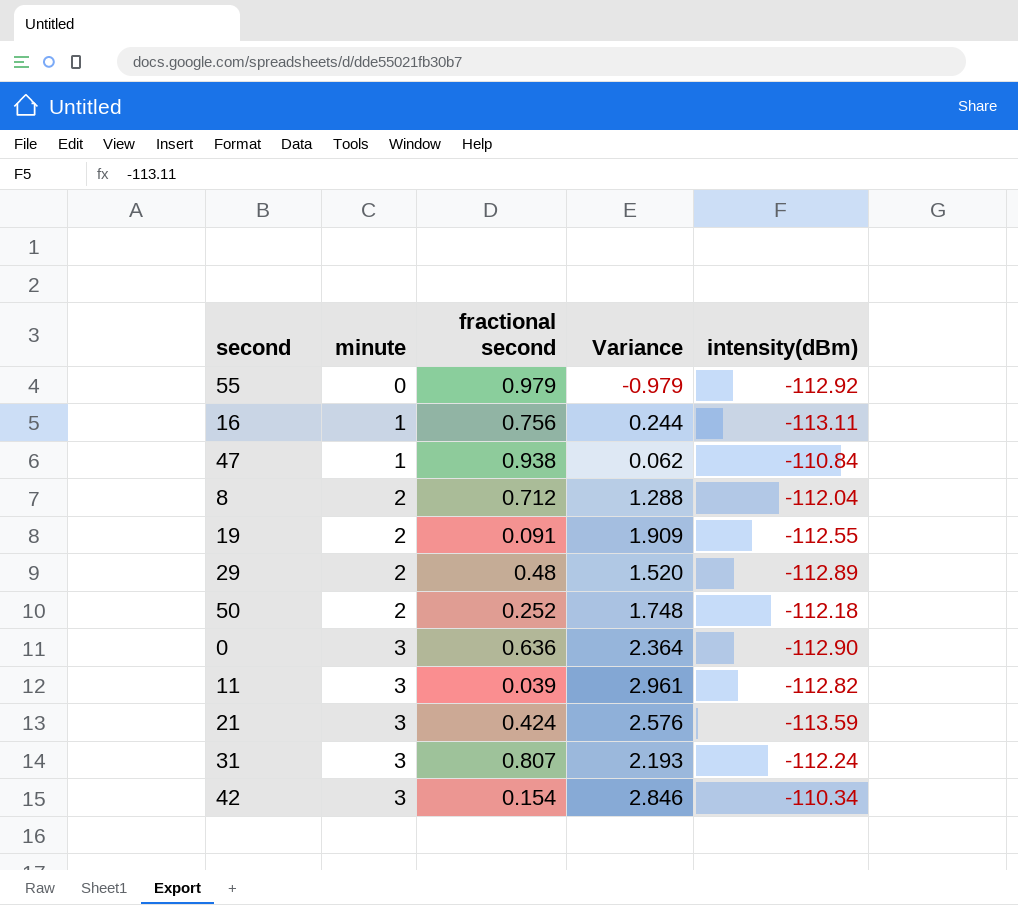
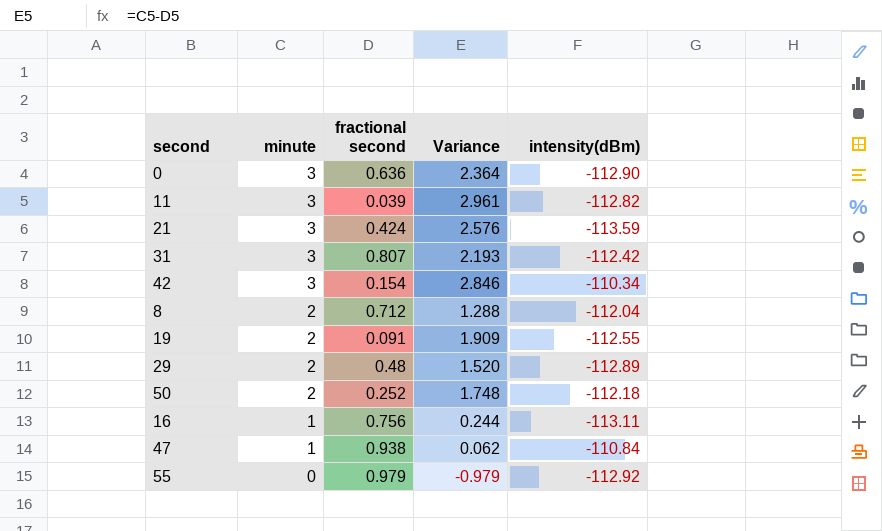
row order: minute ascending -> minute descending
31 | intensity(dBm): -112.24 -> -112.42

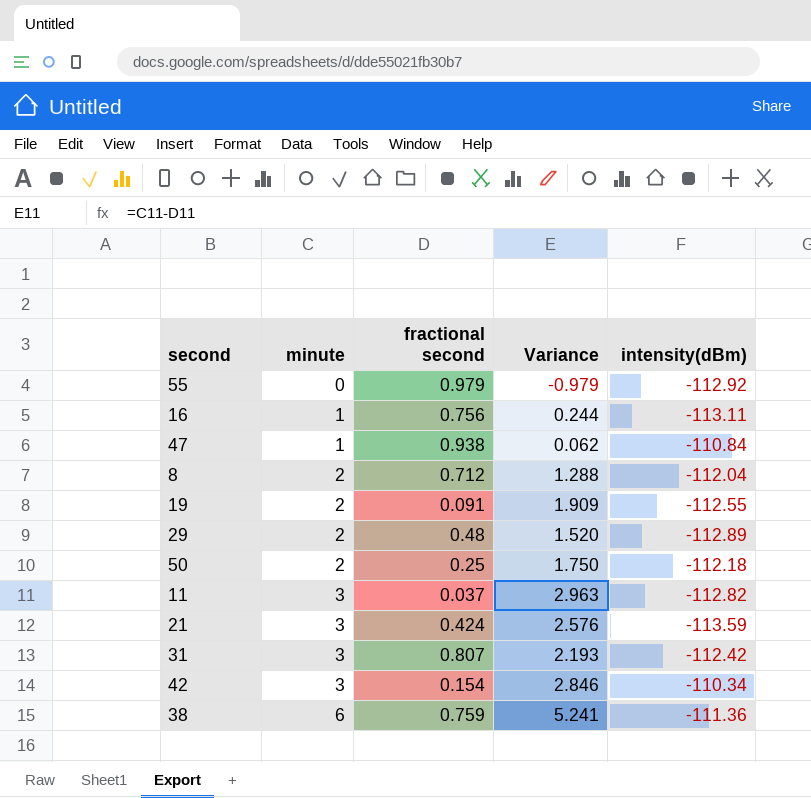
row order: minute descending -> minute ascending
row 0: 3 | 0.636 | 2.364 | -112.90 -> none
50 | fractional second: 0.252 -> 0.25
50 | Variance: 1.748 -> 1.750
11 | fractional second: 0.039 -> 0.037
11 | Variance: 2.961 -> 2.963
row 38: none -> 6 | 0.759 | 5.241 | -111.36

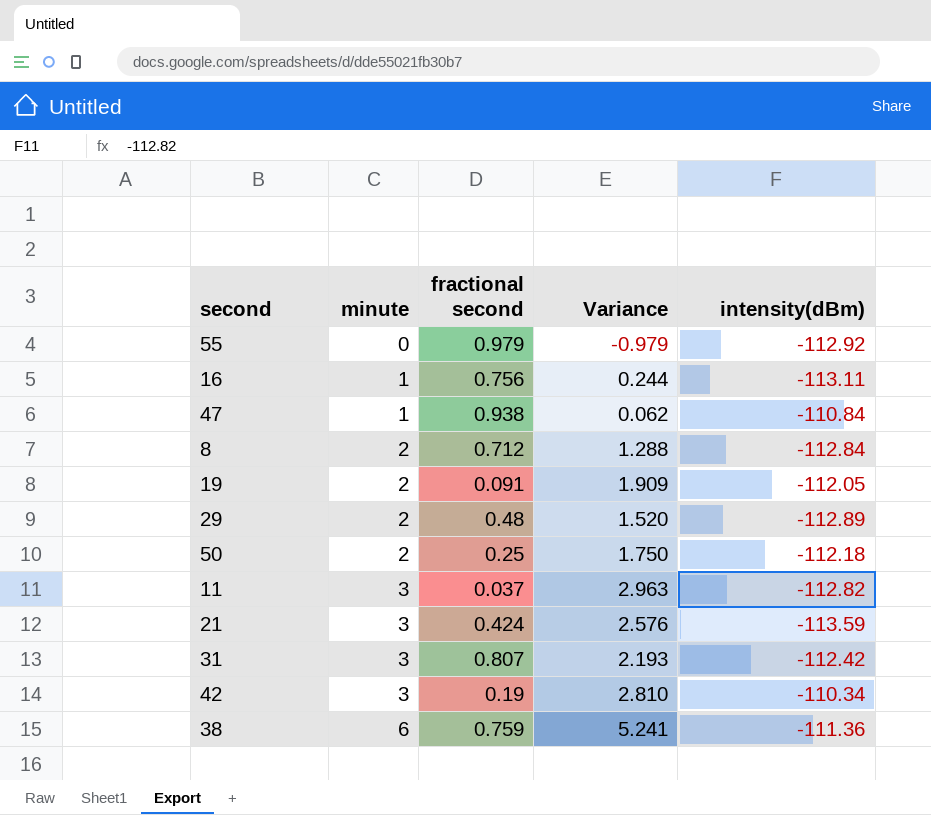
8 | intensity(dBm): -112.04 -> -112.84
19 | intensity(dBm): -112.55 -> -112.05
42 | fractional second: 0.154 -> 0.19
42 | Variance: 2.846 -> 2.810

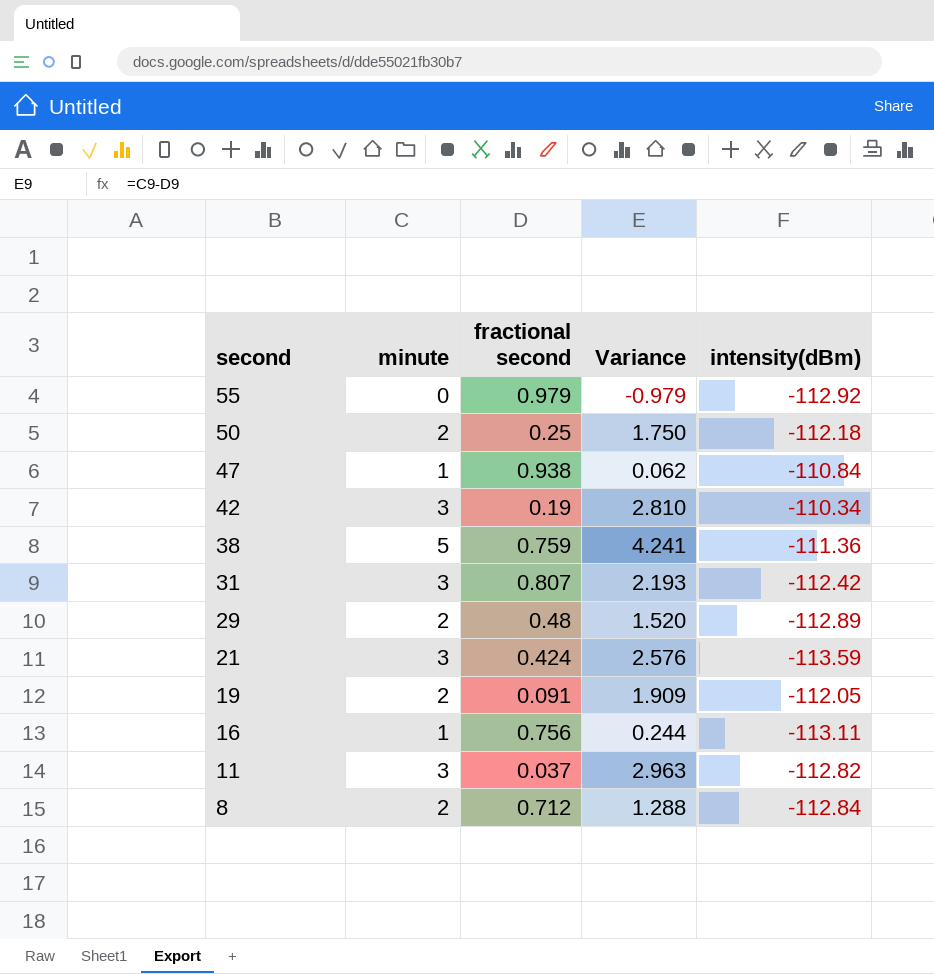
row order: minute ascending -> second descending
38 | minute: 6 -> 5
38 | Variance: 5.241 -> 4.241

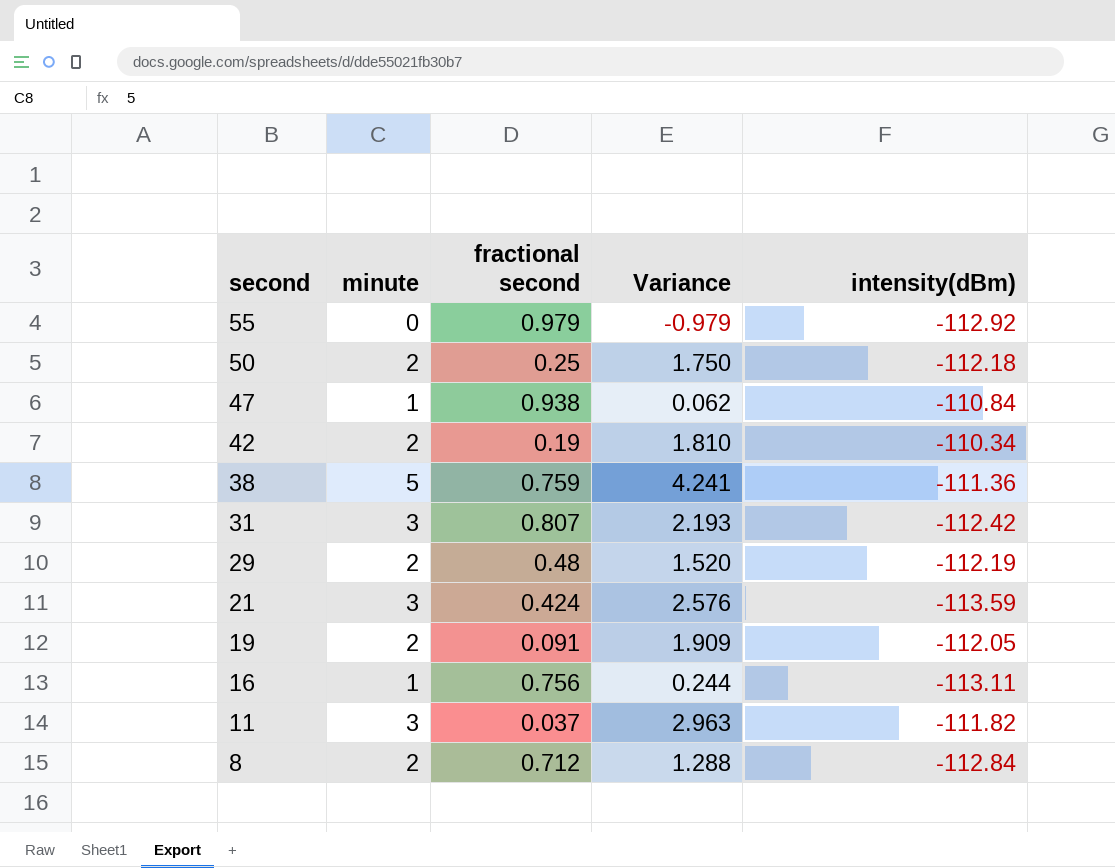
42 | minute: 3 -> 2
42 | Variance: 2.810 -> 1.810
29 | intensity(dBm): -112.89 -> -112.19
11 | intensity(dBm): -112.82 -> -111.82

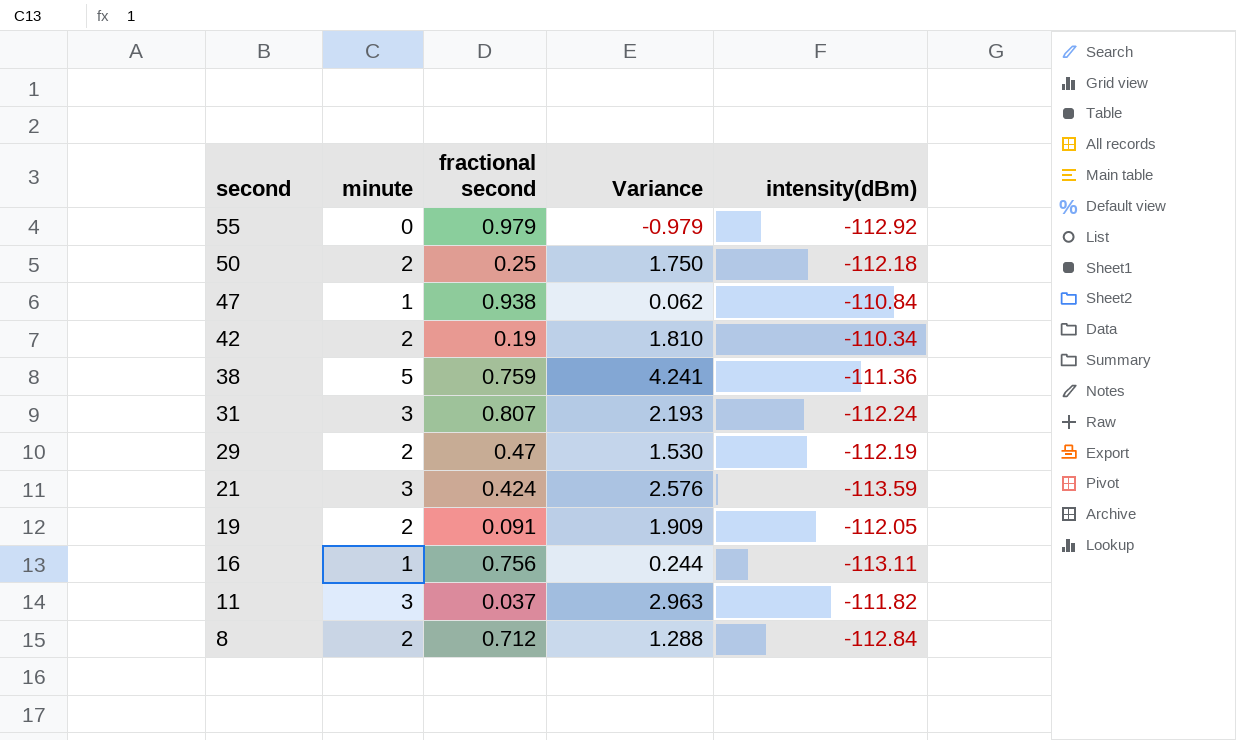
31 | intensity(dBm): -112.42 -> -112.24
29 | fractional second: 0.48 -> 0.47
29 | Variance: 1.520 -> 1.530

